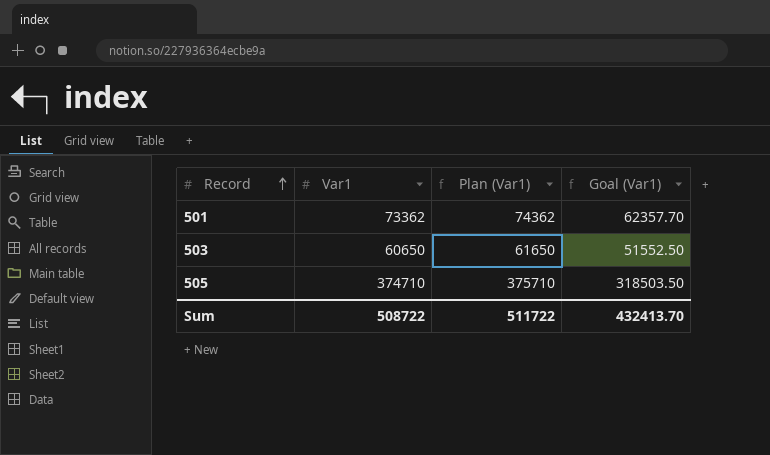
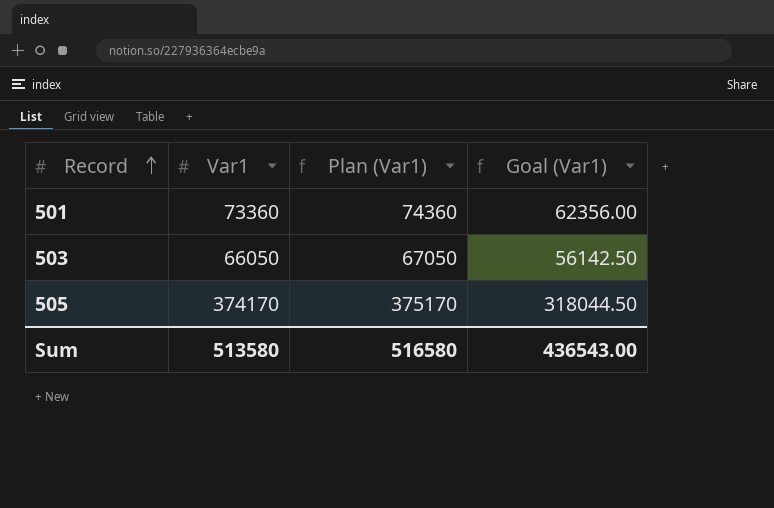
501 | Var1: 73362 -> 73360
501 | Plan (Var1): 74362 -> 74360
501 | Goal (Var1): 62357.70 -> 62356.00
503 | Var1: 60650 -> 66050
503 | Plan (Var1): 61650 -> 67050
503 | Goal (Var1): 51552.50 -> 56142.50
505 | Var1: 374710 -> 374170
505 | Plan (Var1): 375710 -> 375170
505 | Goal (Var1): 318503.50 -> 318044.50
Sum | Var1: 508722 -> 513580
Sum | Plan (Var1): 511722 -> 516580
Sum | Goal (Var1): 432413.70 -> 436543.00

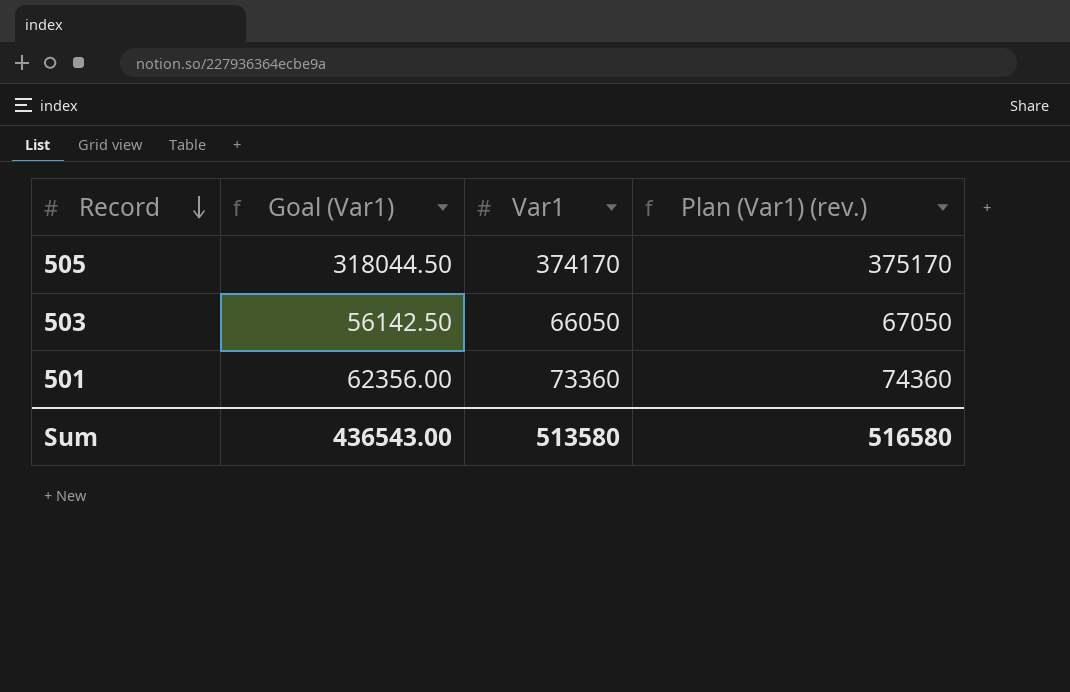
row order: Record ascending -> Record descending
column Goal (Var1) | position: 4 -> 2
column name: Plan (Var1) -> Plan (Var1) (rev.)

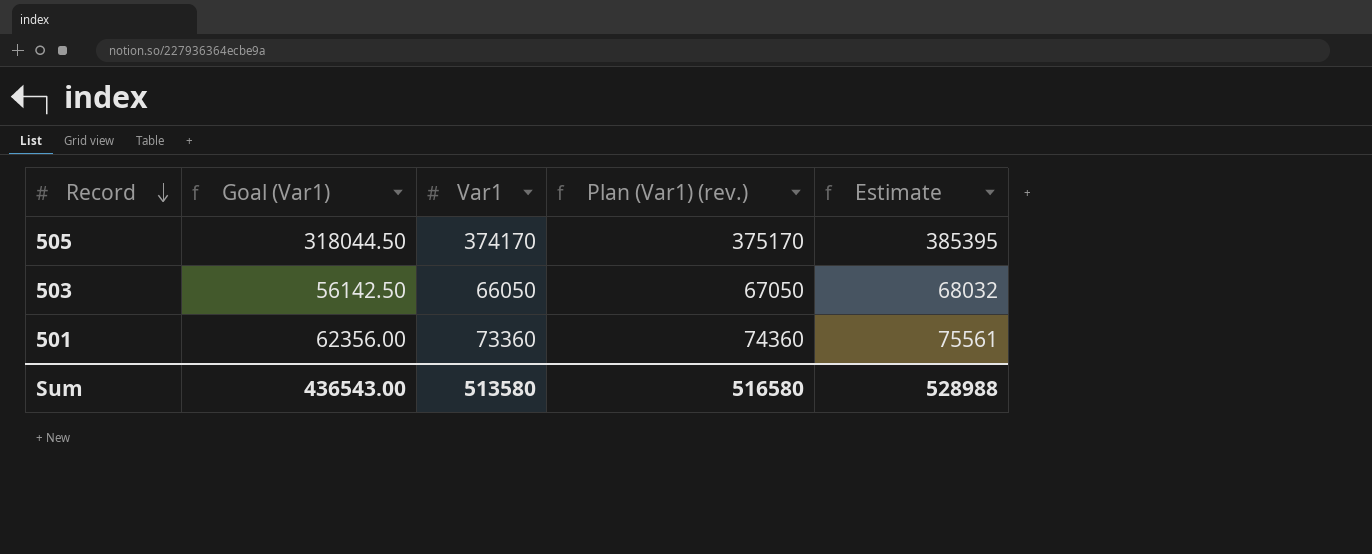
column Estimate | formula: none -> [Var1] * 1.03

